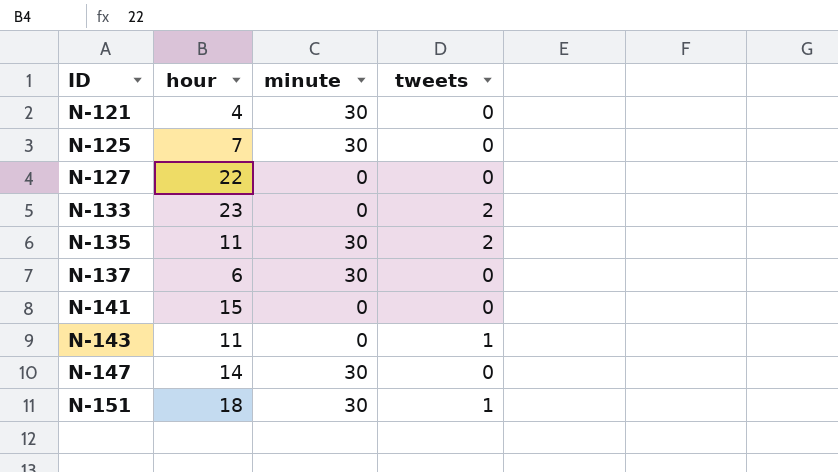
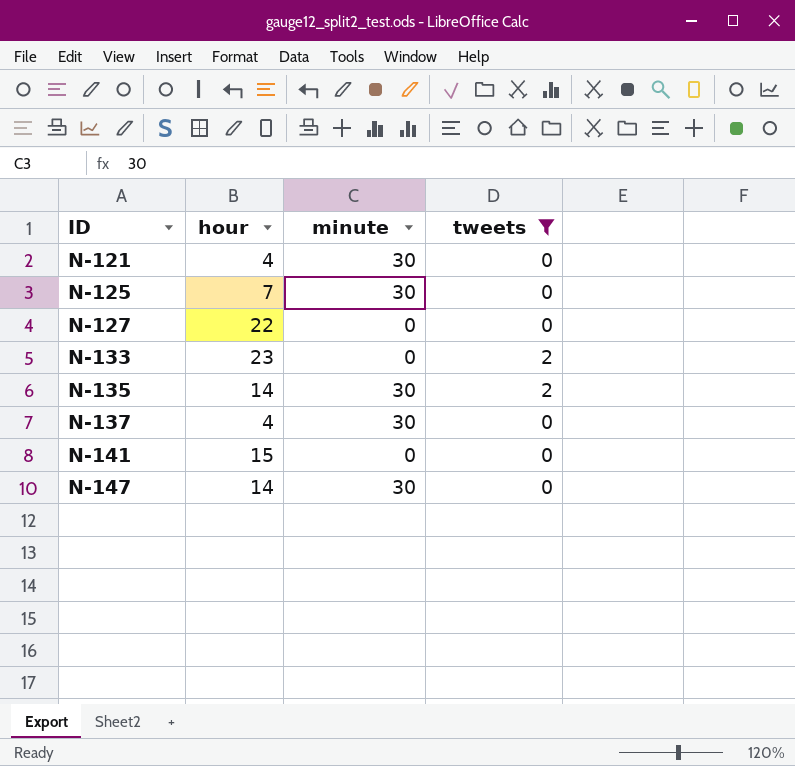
filter: none -> tweets != 1
N-135 | hour: 11 -> 14
N-137 | hour: 6 -> 4

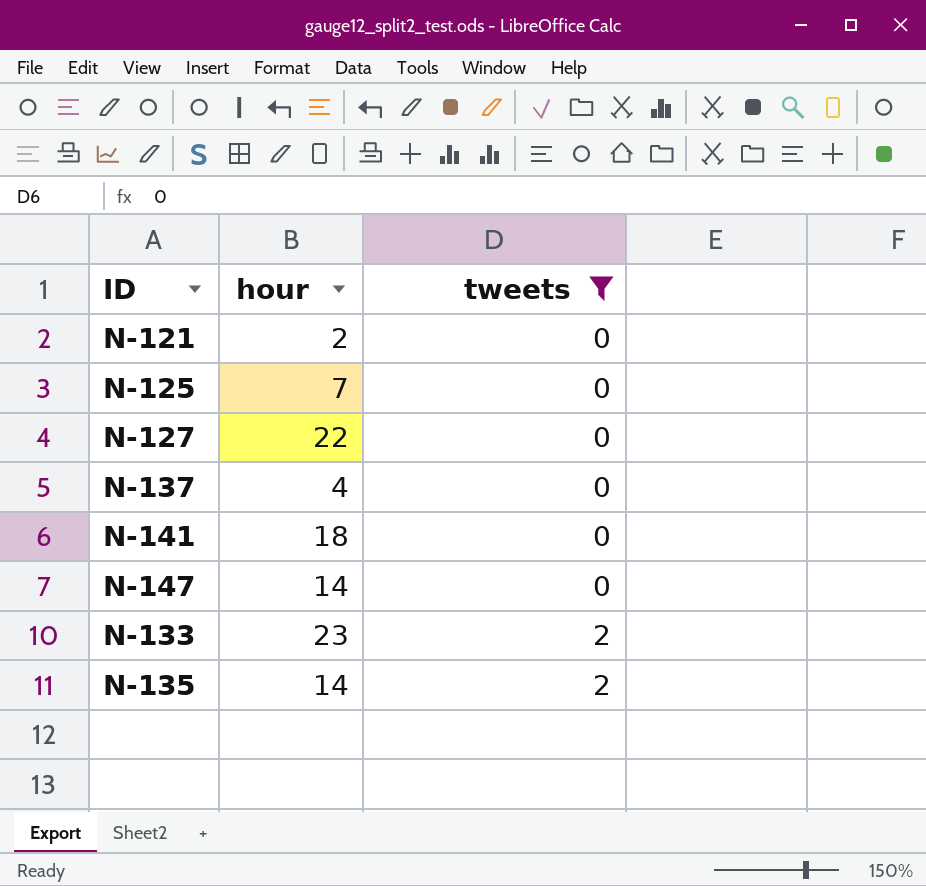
row order: ID ascending -> tweets ascending
column minute | position: 3 -> none
N-121 | hour: 4 -> 2
N-141 | hour: 15 -> 18

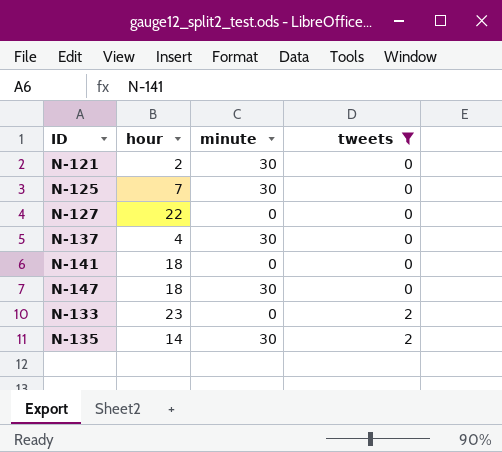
column minute | position: none -> 3
N-147 | hour: 14 -> 18

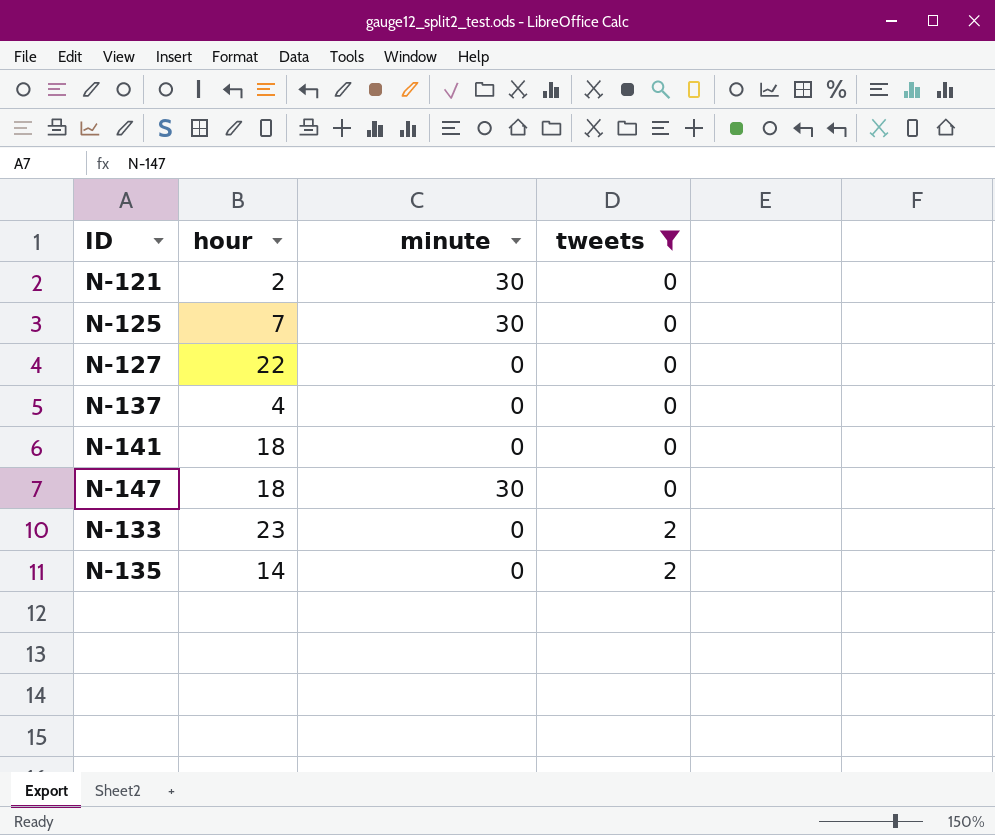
N-137 | minute: 30 -> 0
N-135 | minute: 30 -> 0

